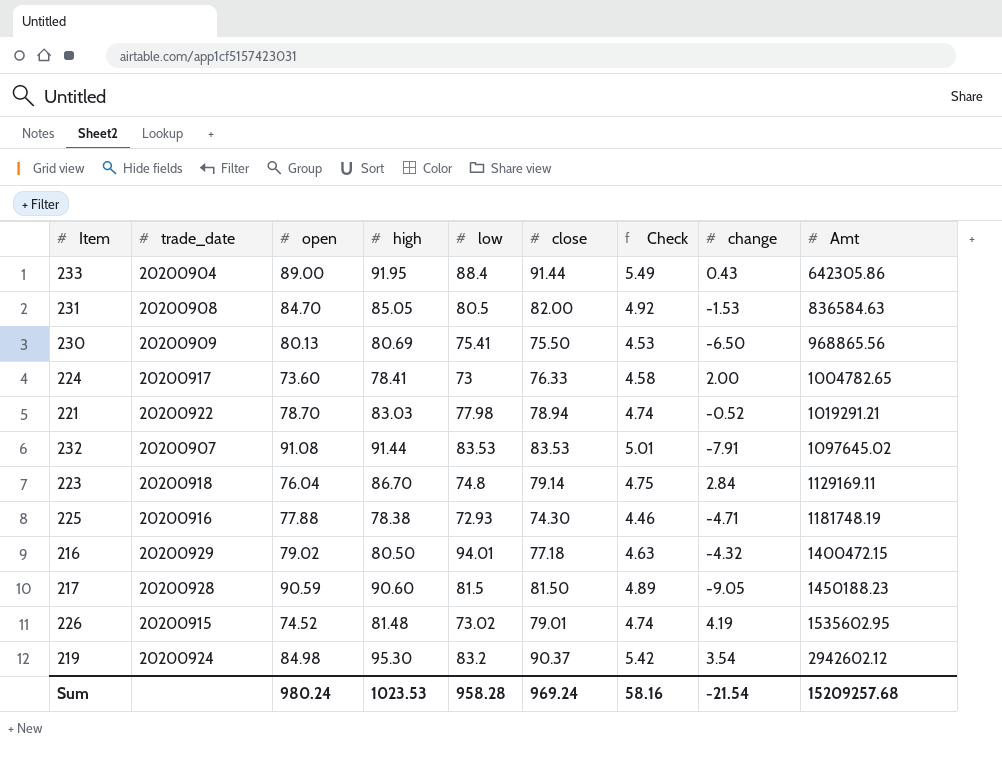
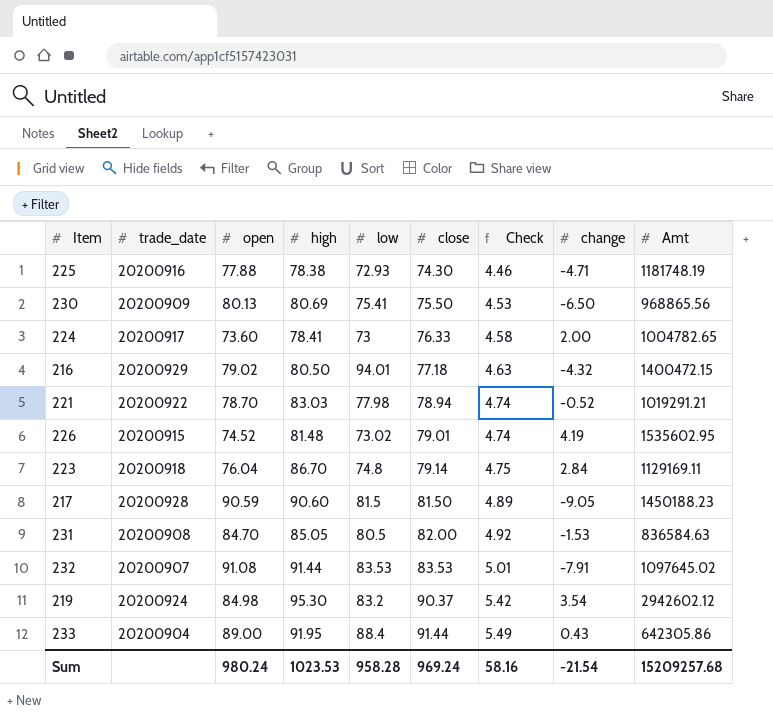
row order: Amt ascending -> close ascending

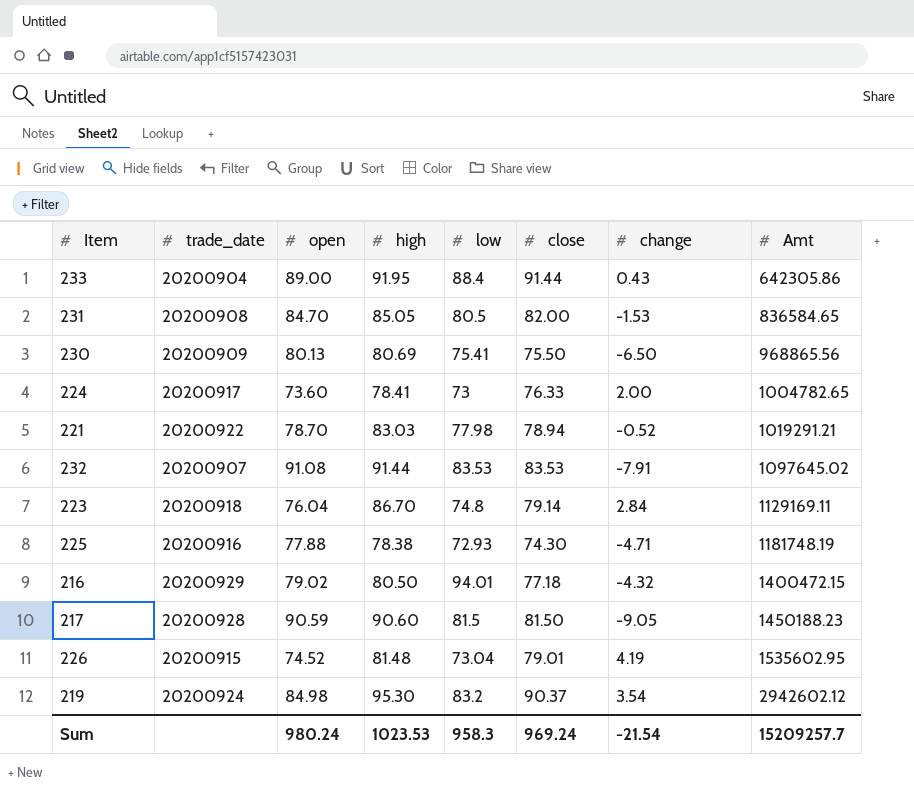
row order: close ascending -> Amt ascending
column Check | formula: [close] * 0.06 -> none
231 | Amt: 836584.63 -> 836584.65
226 | low: 73.02 -> 73.04
Sum | low: 958.28 -> 958.3
Sum | Amt: 15209257.68 -> 15209257.7

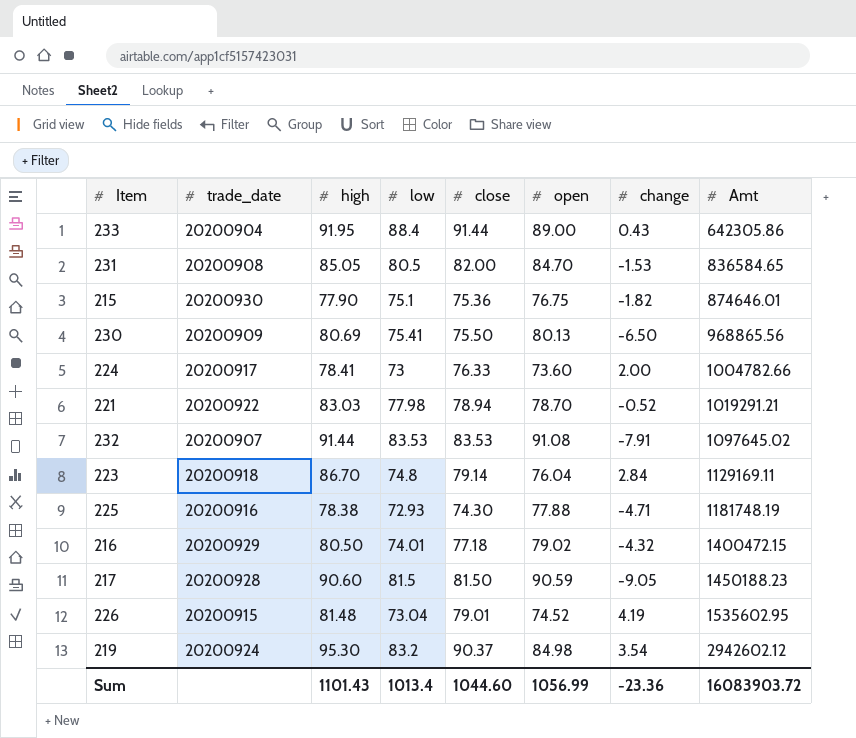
column open | position: 3 -> 6
row 215: none -> 20200930 | 77.90 | 75.1 | 75.36 | 76.75 | -1.82 | 874646.01
224 | Amt: 1004782.65 -> 1004782.66
216 | low: 94.01 -> 74.01
Sum | high: 1023.53 -> 1101.43
Sum | low: 958.3 -> 1013.4
Sum | close: 969.24 -> 1044.60
Sum | open: 980.24 -> 1056.99
Sum | change: -21.54 -> -23.36
Sum | Amt: 15209257.7 -> 16083903.72

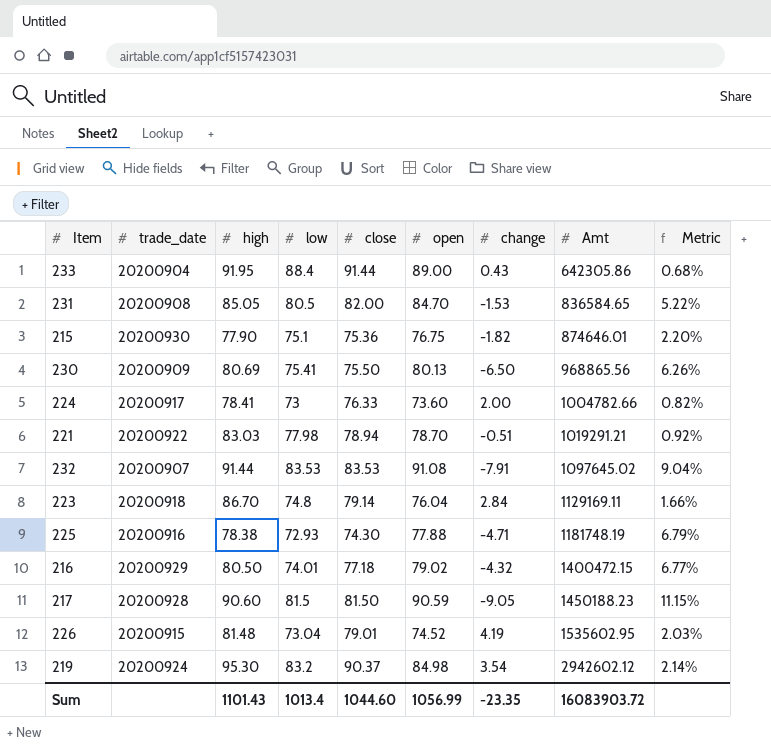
column Metric | formula: none -> ([open] - [low]) / [low]
221 | change: -0.52 -> -0.51
Sum | change: -23.36 -> -23.35

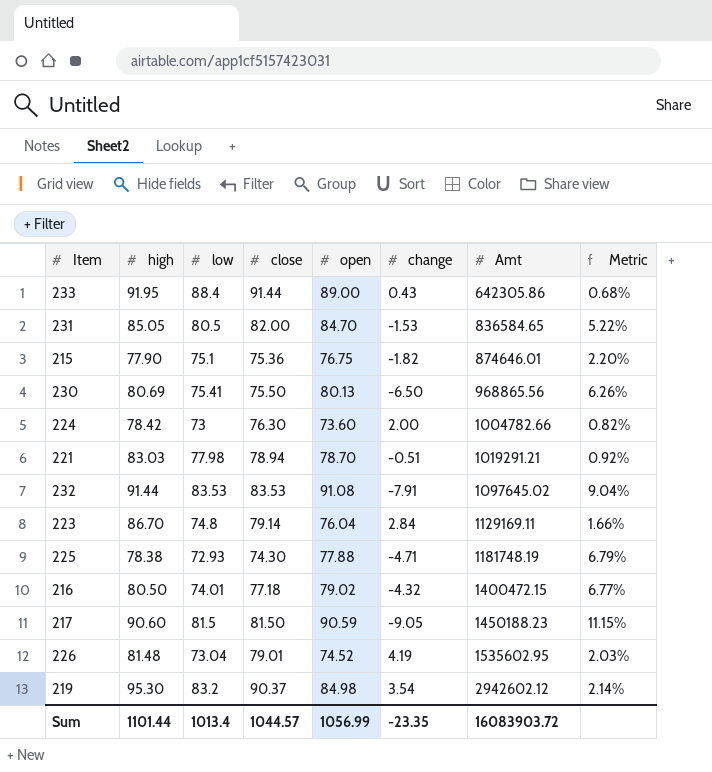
column trade_date | position: 2 -> none
224 | high: 78.41 -> 78.42
224 | close: 76.33 -> 76.30
Sum | high: 1101.43 -> 1101.44
Sum | close: 1044.60 -> 1044.57

